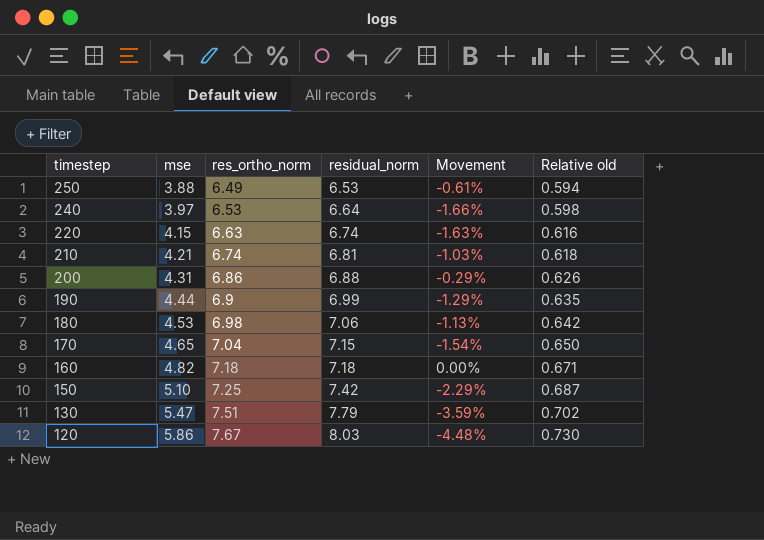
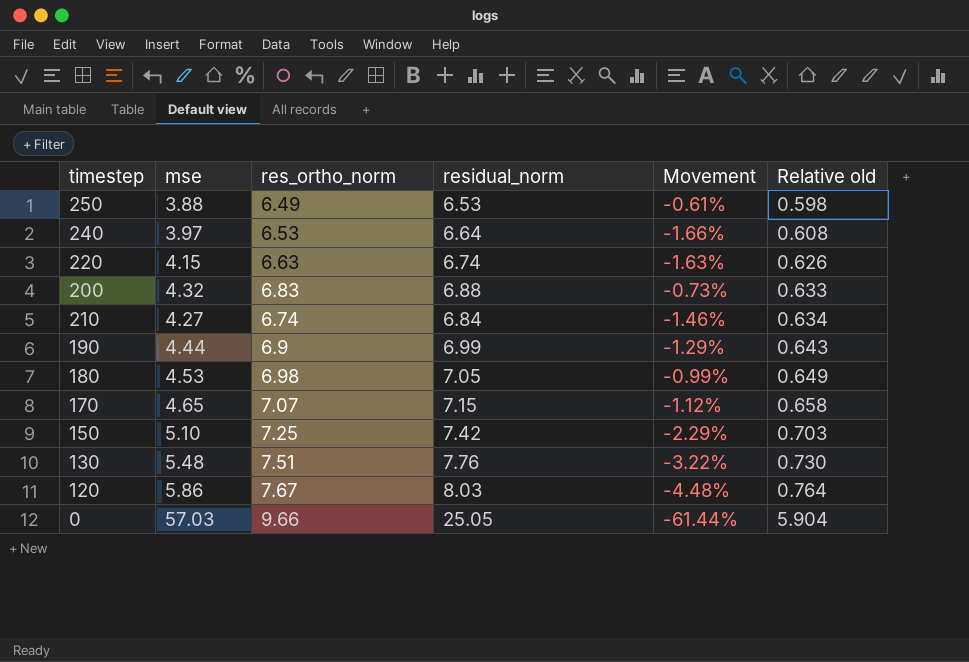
row order: timestep descending -> Relative old ascending
column Relative old | formula: [mse] / [residual_norm] -> [mse] / [res_ortho_norm]
row 160: 4.82 | 7.18 | 7.18 | 0.00% | 0.671 -> none
200 | mse: 4.31 -> 4.32
200 | res_ortho_norm: 6.86 -> 6.83
200 | Movement: -0.29% -> -0.73%
210 | mse: 4.21 -> 4.27
210 | residual_norm: 6.81 -> 6.84
210 | Movement: -1.03% -> -1.46%
180 | residual_norm: 7.06 -> 7.05
180 | Movement: -1.13% -> -0.99%
170 | res_ortho_norm: 7.04 -> 7.07
170 | Movement: -1.54% -> -1.12%
130 | mse: 5.47 -> 5.48
130 | residual_norm: 7.79 -> 7.76
130 | Movement: -3.59% -> -3.22%
row 0: none -> 57.03 | 9.66 | 25.05 | -61.44% | 5.904

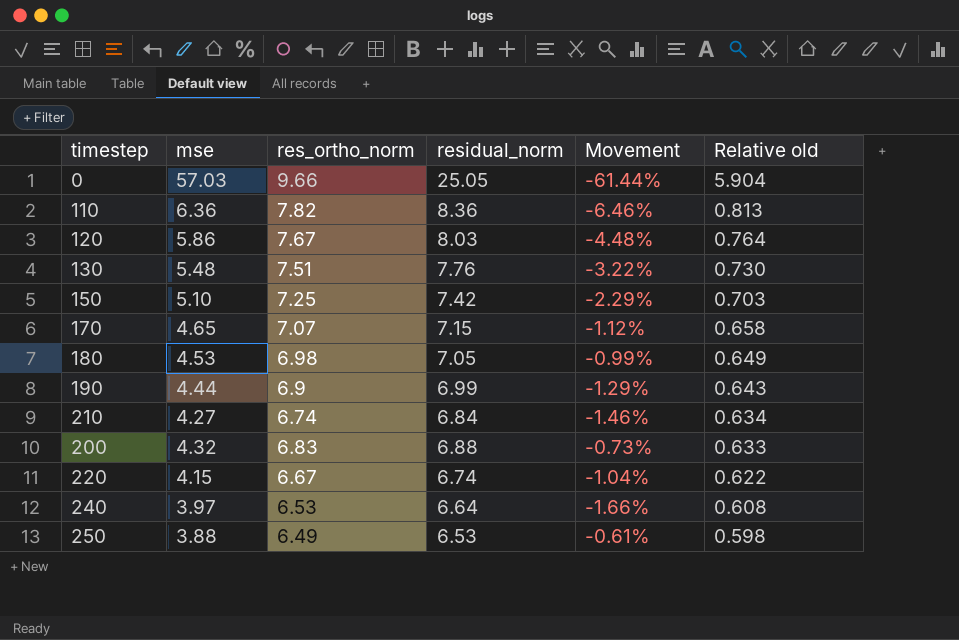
row order: Relative old ascending -> Relative old descending
row 110: none -> 6.36 | 7.82 | 8.36 | -6.46% | 0.813
220 | res_ortho_norm: 6.63 -> 6.67
220 | Movement: -1.63% -> -1.04%
220 | Relative old: 0.626 -> 0.622

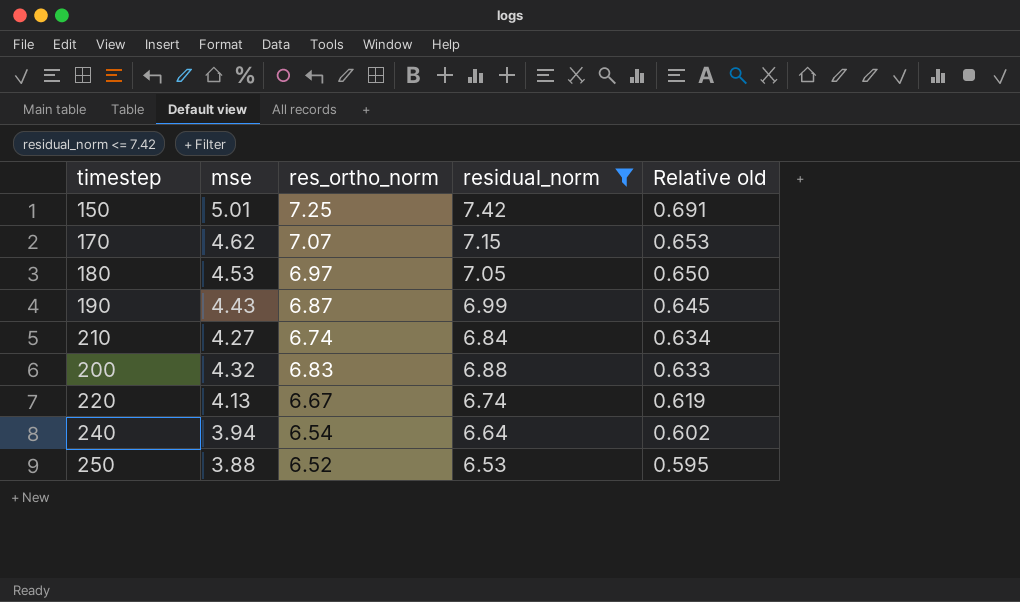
filter: none -> residual_norm <= 7.42
column Movement | formula: ([res_ortho_norm] - [residual_norm]) / [residual_norm] -> none
150 | mse: 5.10 -> 5.01
150 | Relative old: 0.703 -> 0.691
170 | mse: 4.65 -> 4.62
170 | Relative old: 0.658 -> 0.653
180 | res_ortho_norm: 6.98 -> 6.97
180 | Relative old: 0.649 -> 0.650
190 | mse: 4.44 -> 4.43
190 | res_ortho_norm: 6.9 -> 6.87
190 | Relative old: 0.643 -> 0.645
220 | mse: 4.15 -> 4.13
220 | Relative old: 0.622 -> 0.619
240 | mse: 3.97 -> 3.94
240 | res_ortho_norm: 6.53 -> 6.54
240 | Relative old: 0.608 -> 0.602
250 | res_ortho_norm: 6.49 -> 6.52
250 | Relative old: 0.598 -> 0.595

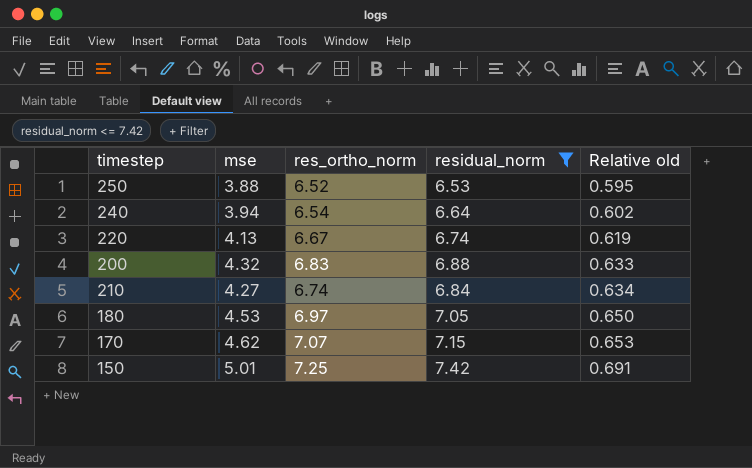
row order: Relative old descending -> Relative old ascending
row 190: 4.43 | 6.87 | 6.99 | 0.645 -> none

